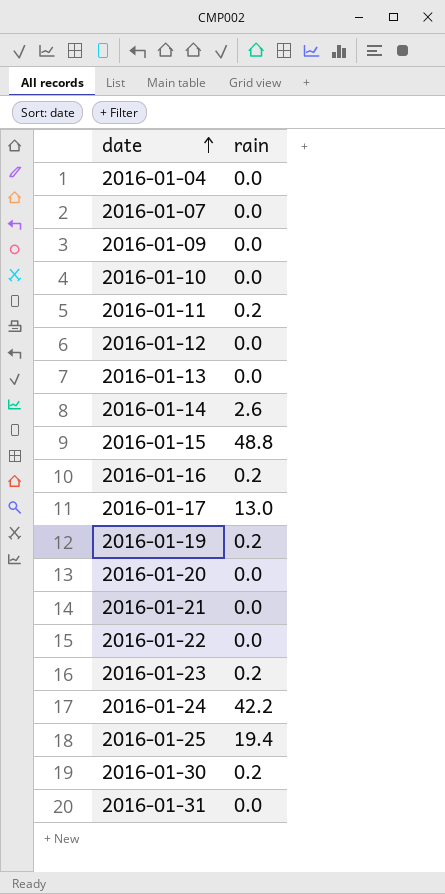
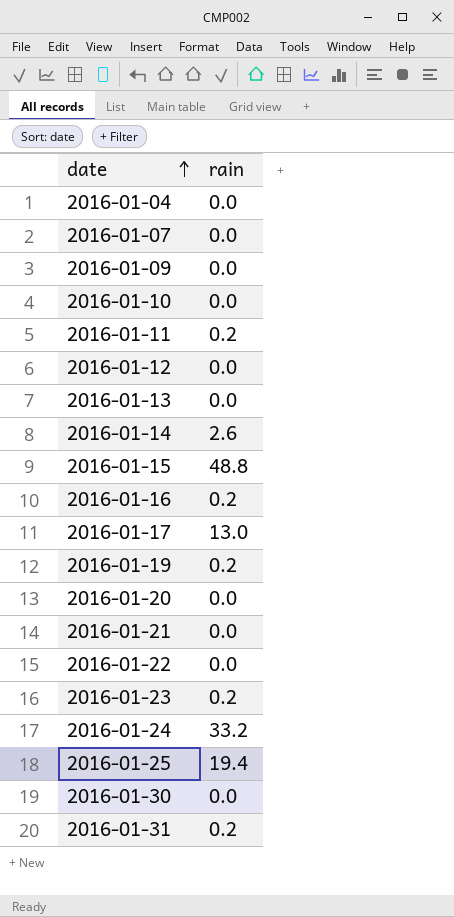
2016-01-24 | rain: 42.2 -> 33.2
2016-01-30 | rain: 0.2 -> 0.0
2016-01-31 | rain: 0.0 -> 0.2

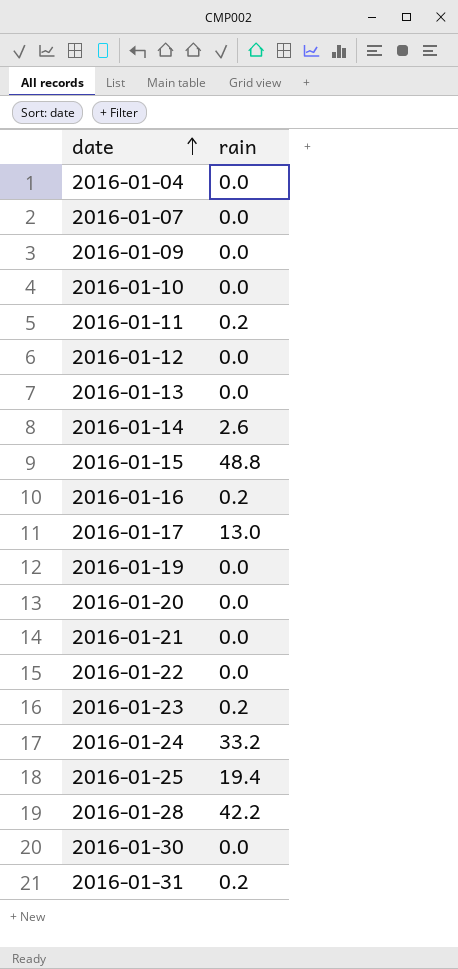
2016-01-19 | rain: 0.2 -> 0.0
row 2016-01-28: none -> 42.2

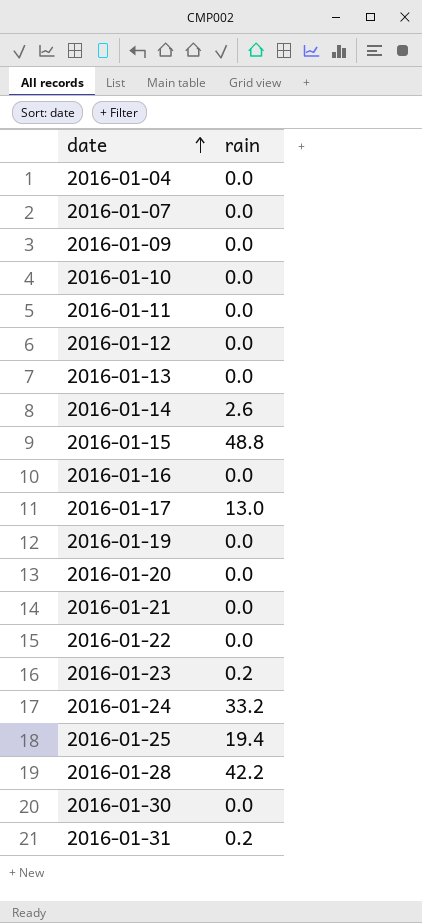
2016-01-11 | rain: 0.2 -> 0.0
2016-01-16 | rain: 0.2 -> 0.0

